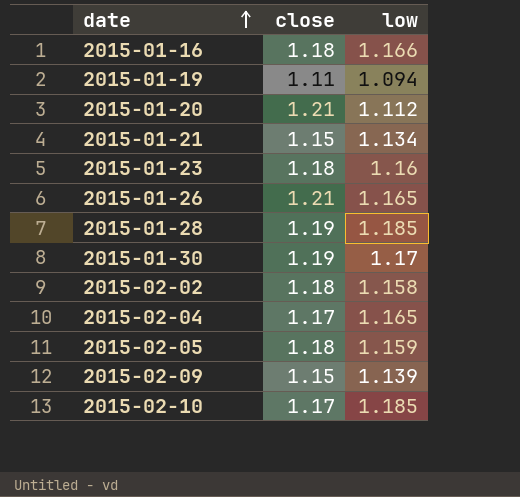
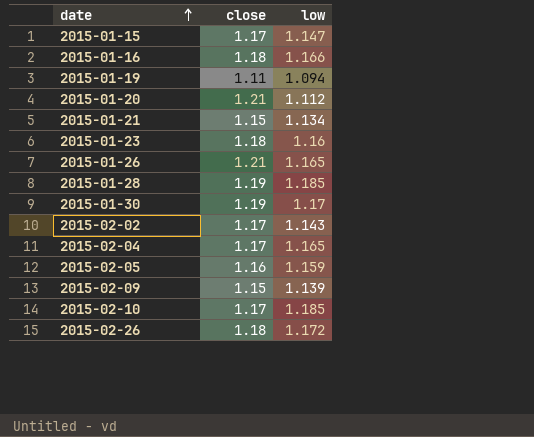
row 2015-01-15: none -> 1.17 | 1.147
2015-02-02 | close: 1.18 -> 1.17
2015-02-02 | low: 1.158 -> 1.143
2015-02-05 | close: 1.18 -> 1.16
row 2015-02-26: none -> 1.18 | 1.172

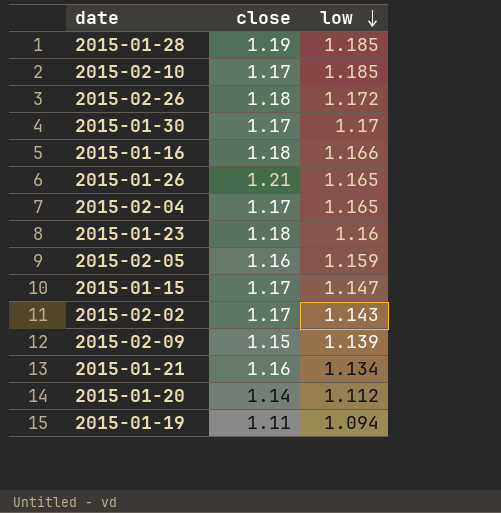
row order: date ascending -> low descending
2015-01-30 | close: 1.19 -> 1.17
2015-01-21 | close: 1.15 -> 1.16
2015-01-20 | close: 1.21 -> 1.14

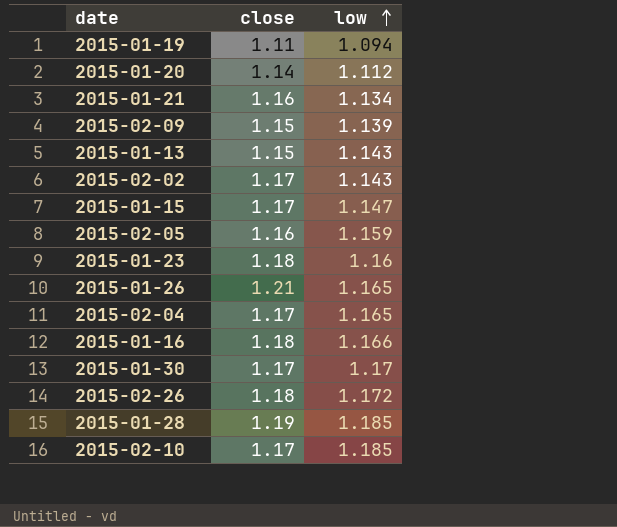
row order: low descending -> low ascending
row 2015-01-13: none -> 1.15 | 1.143

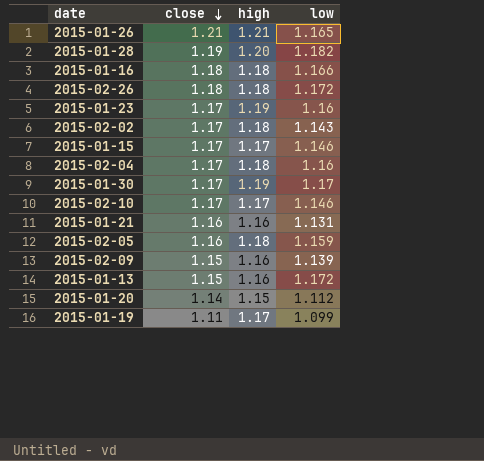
row order: low ascending -> close descending
column high | position: none -> 3
2015-01-28 | low: 1.185 -> 1.182
2015-01-23 | close: 1.18 -> 1.17
2015-01-15 | low: 1.147 -> 1.146
2015-02-04 | low: 1.165 -> 1.16
2015-02-10 | low: 1.185 -> 1.146
2015-01-21 | low: 1.134 -> 1.131
2015-01-13 | low: 1.143 -> 1.172
2015-01-19 | low: 1.094 -> 1.099

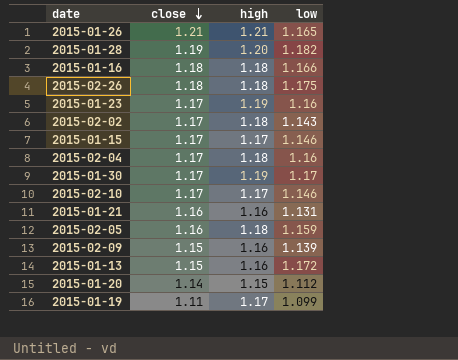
2015-02-26 | low: 1.172 -> 1.175

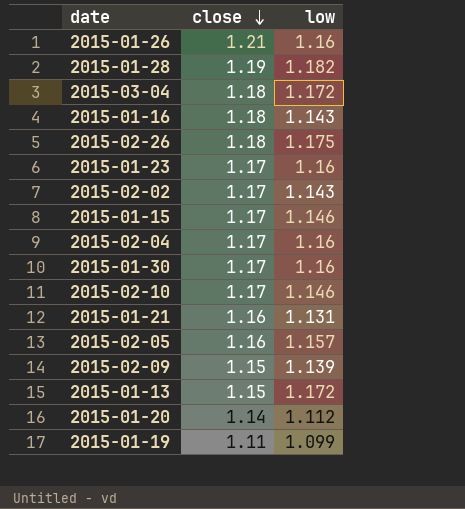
column high | position: 3 -> none
2015-01-26 | low: 1.165 -> 1.16
row 2015-03-04: none -> 1.18 | 1.172
2015-01-16 | low: 1.166 -> 1.143
2015-01-30 | low: 1.17 -> 1.16
2015-02-05 | low: 1.159 -> 1.157

